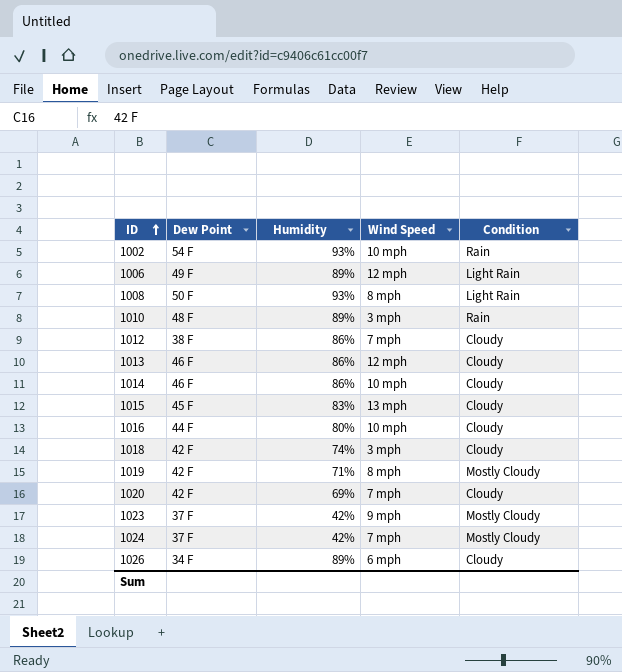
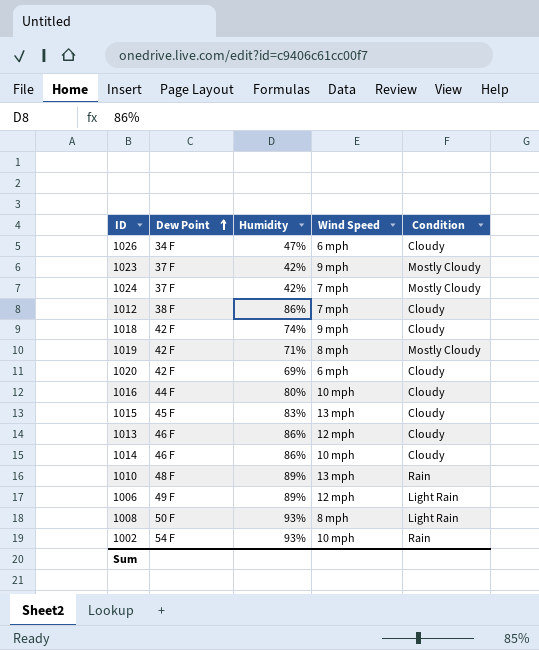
row order: ID ascending -> Dew Point ascending
1026 | Humidity: 89% -> 47%
1018 | Wind Speed: 3 mph -> 9 mph
1020 | Wind Speed: 7 mph -> 6 mph
1010 | Wind Speed: 3 mph -> 13 mph

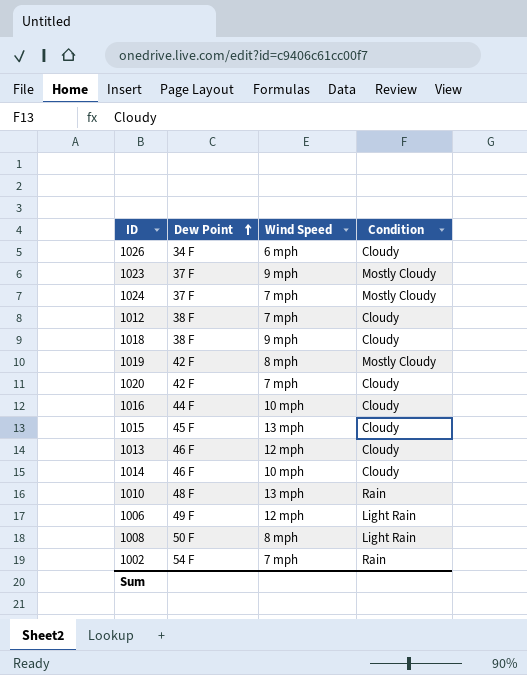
column Humidity | position: 3 -> none
1018 | Dew Point: 42 F -> 38 F
1020 | Wind Speed: 6 mph -> 7 mph
1002 | Wind Speed: 10 mph -> 7 mph

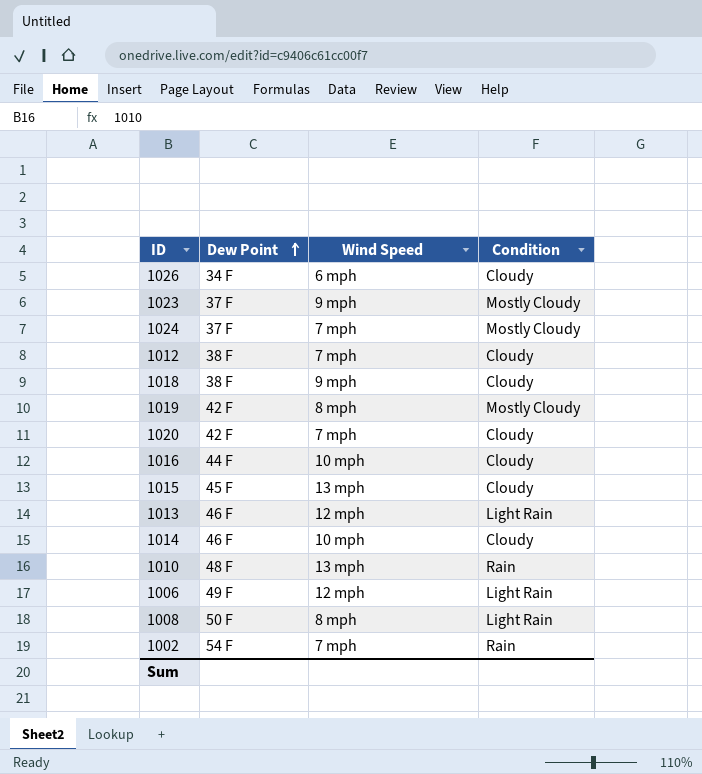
1013 | Condition: Cloudy -> Light Rain

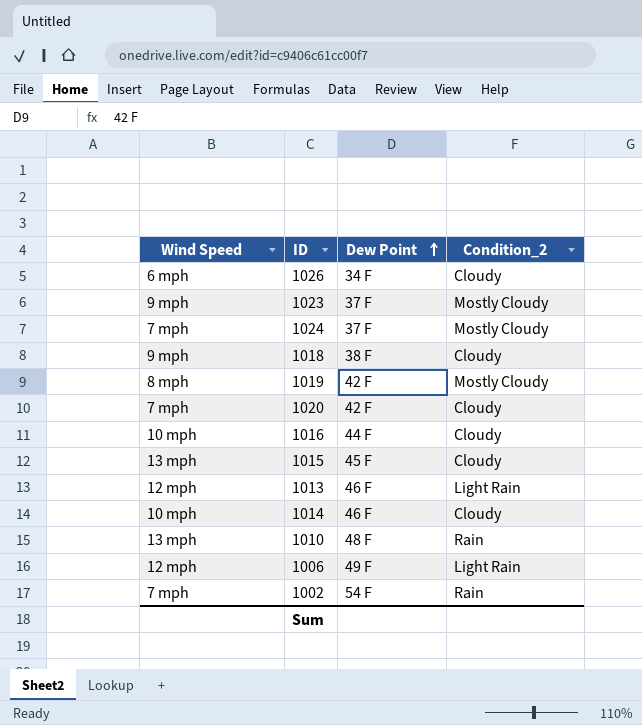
column Wind Speed | position: 3 -> 1
column name: Condition -> Condition_2
row 1012: 38 F | 7 mph | Cloudy -> none
row 1008: 50 F | 8 mph | Light Rain -> none

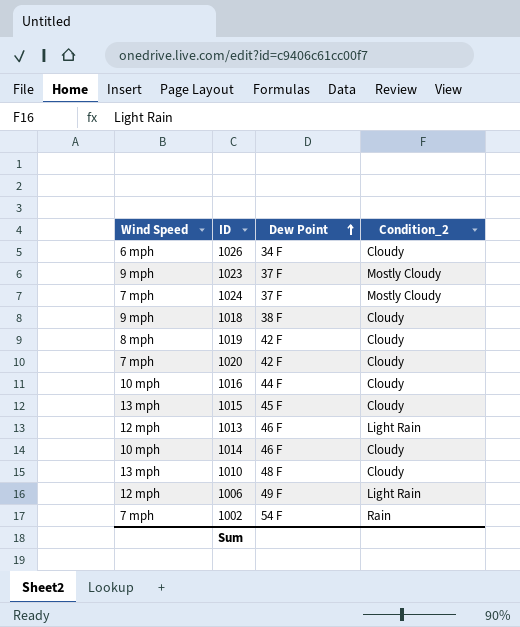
1019 | Condition_2: Mostly Cloudy -> Cloudy
1010 | Condition_2: Rain -> Cloudy

